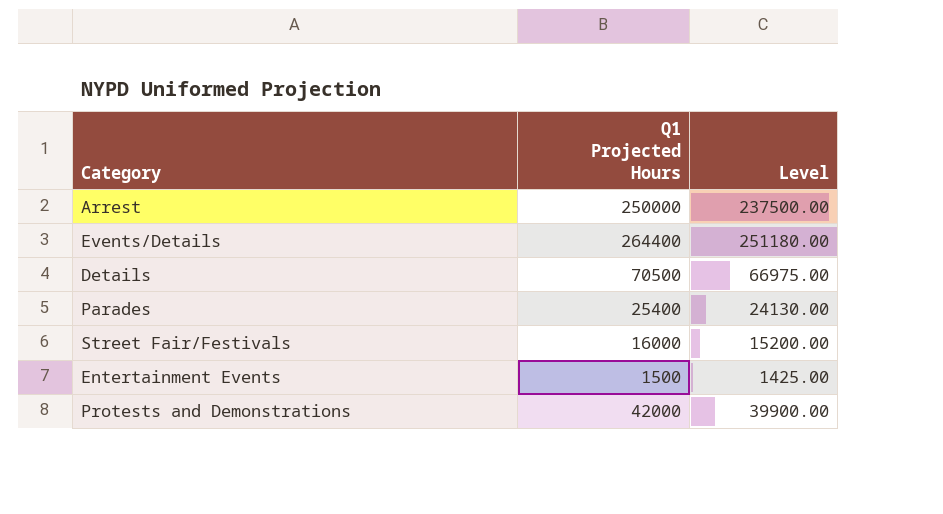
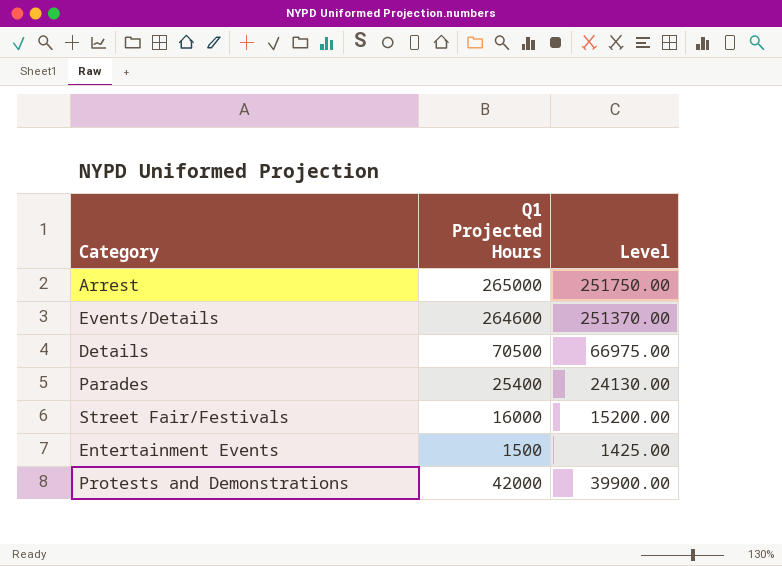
Arrest | Q1 Projected Hours: 250000 -> 265000
Arrest | Level: 237500.00 -> 251750.00
Events/Details | Q1 Projected Hours: 264400 -> 264600
Events/Details | Level: 251180.00 -> 251370.00

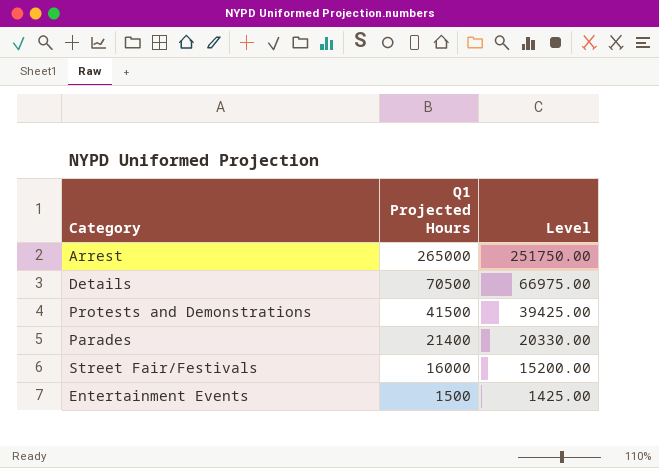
row order: none -> Q1 Projected Hours descending
row Events/Details: 264600 | 251370.00 -> none
Protests and Demonstrations | Q1 Projected Hours: 42000 -> 41500
Protests and Demonstrations | Level: 39900.00 -> 39425.00
Parades | Q1 Projected Hours: 25400 -> 21400
Parades | Level: 24130.00 -> 20330.00

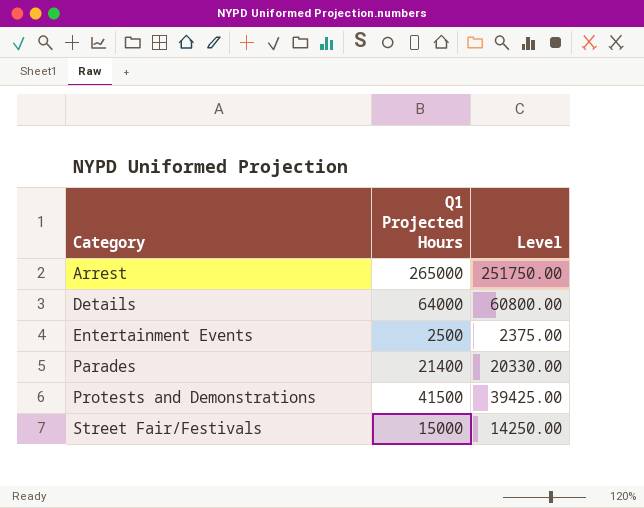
row order: Q1 Projected Hours descending -> Category ascending
Details | Q1 Projected Hours: 70500 -> 64000
Details | Level: 66975.00 -> 60800.00
Entertainment Events | Q1 Projected Hours: 1500 -> 2500
Entertainment Events | Level: 1425.00 -> 2375.00
Street Fair/Festivals | Q1 Projected Hours: 16000 -> 15000
Street Fair/Festivals | Level: 15200.00 -> 14250.00

